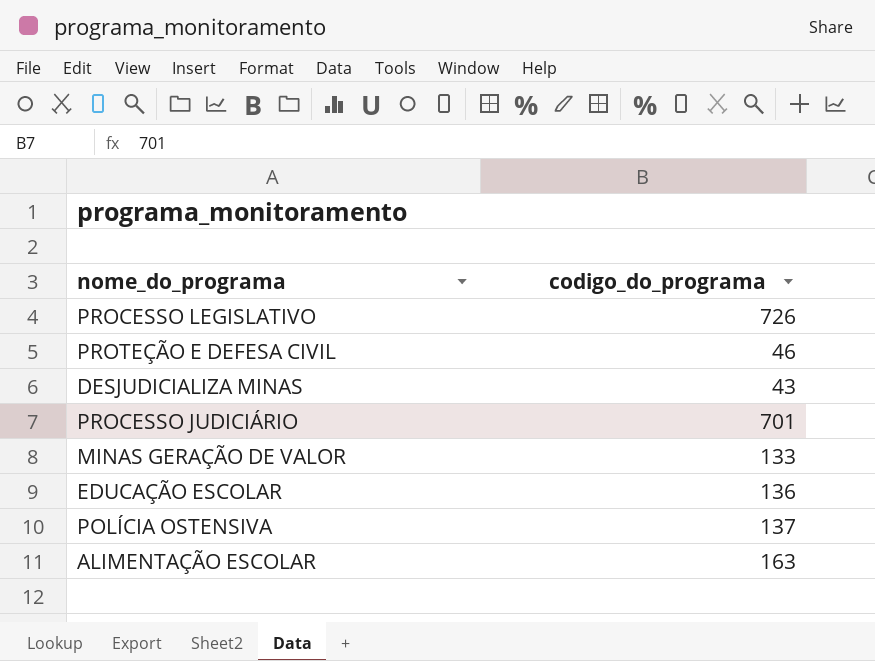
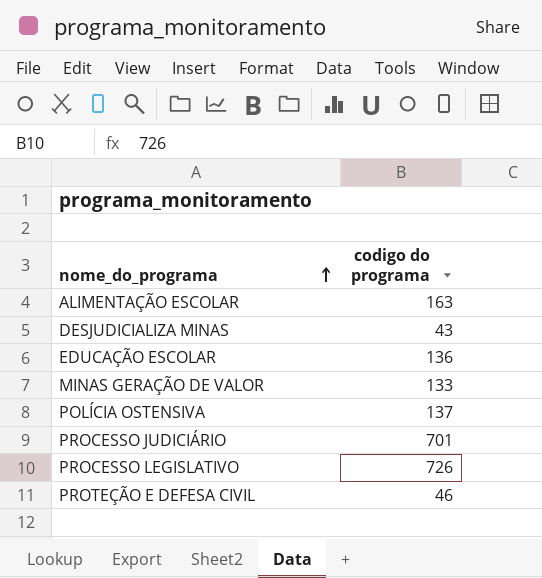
row order: none -> nome_do_programa ascending
column name: codigo_do_programa -> codigo do programa

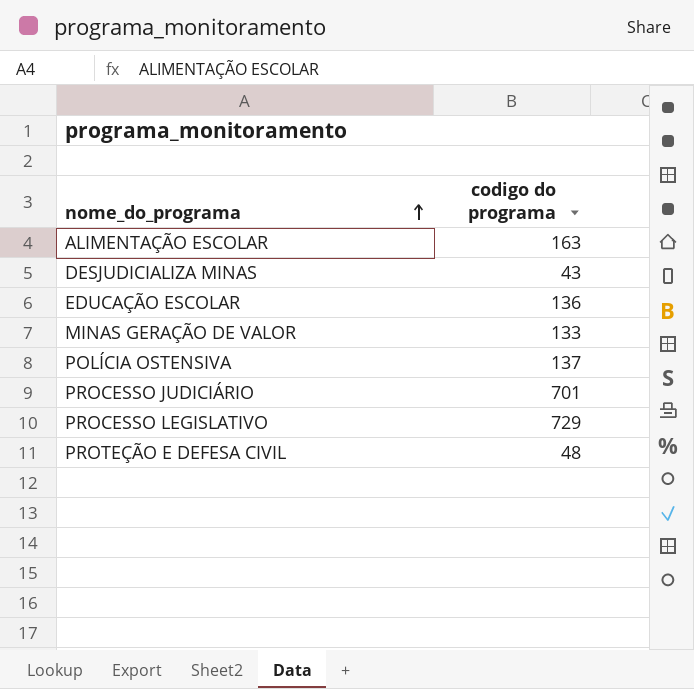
PROCESSO LEGISLATIVO | codigo do programa: 726 -> 729
PROTEÇÃO E DEFESA CIVIL | codigo do programa: 46 -> 48

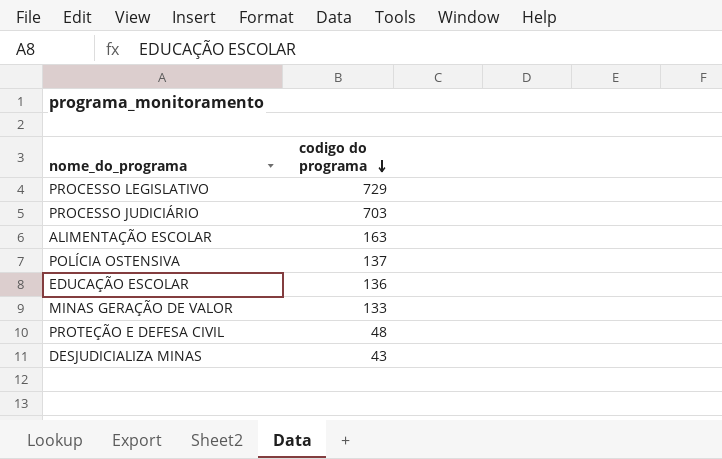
row order: nome_do_programa ascending -> codigo do programa descending
PROCESSO JUDICIÁRIO | codigo do programa: 701 -> 703

